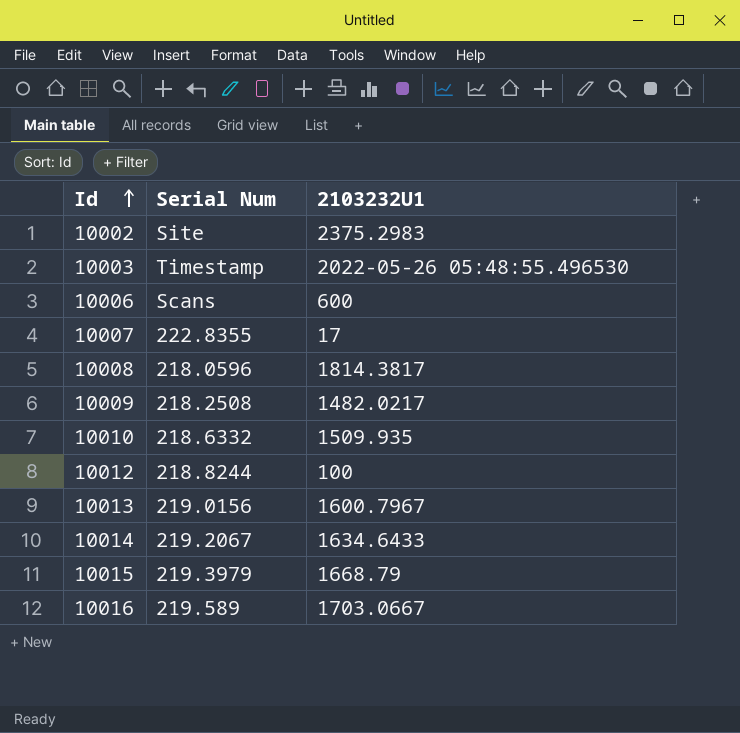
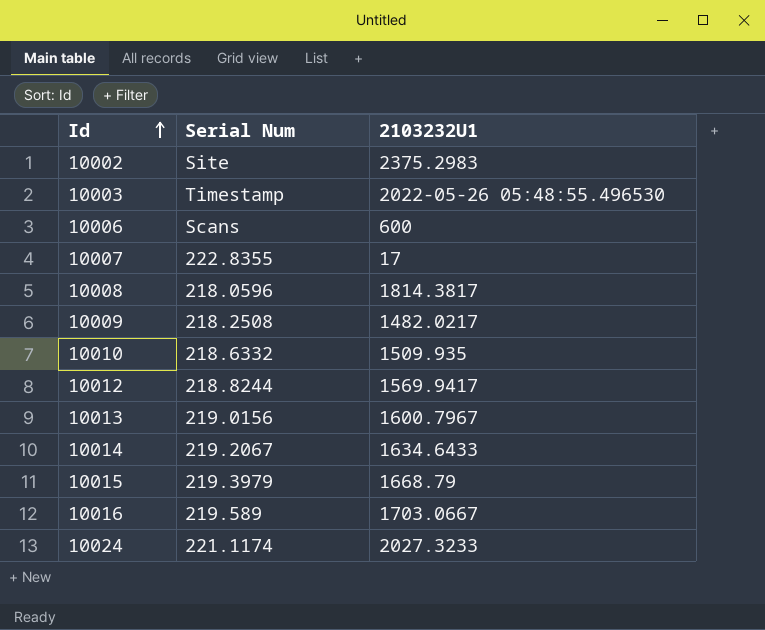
10012 | 2103232U1: 100 -> 1569.9417
row 10024: none -> 221.1174 | 2027.3233

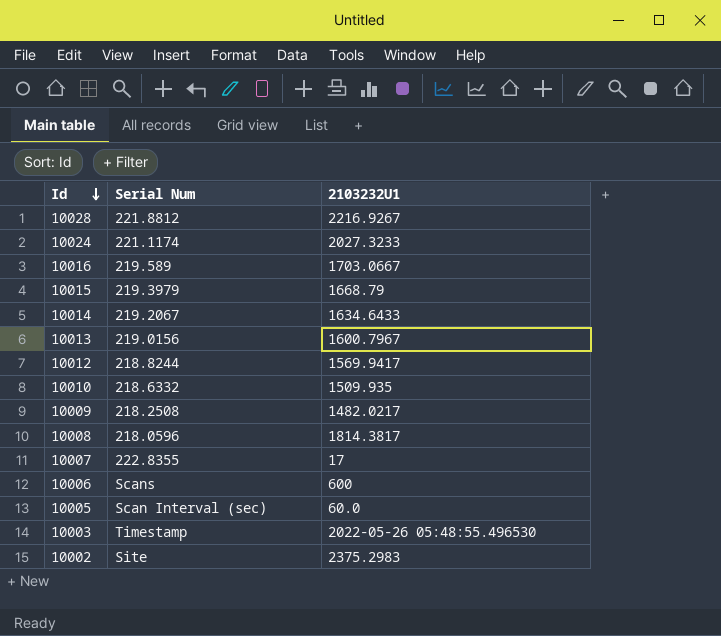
row order: Id ascending -> Id descending
row 10028: none -> 221.8812 | 2216.9267
row 10005: none -> Scan Interval (sec) | 60.0

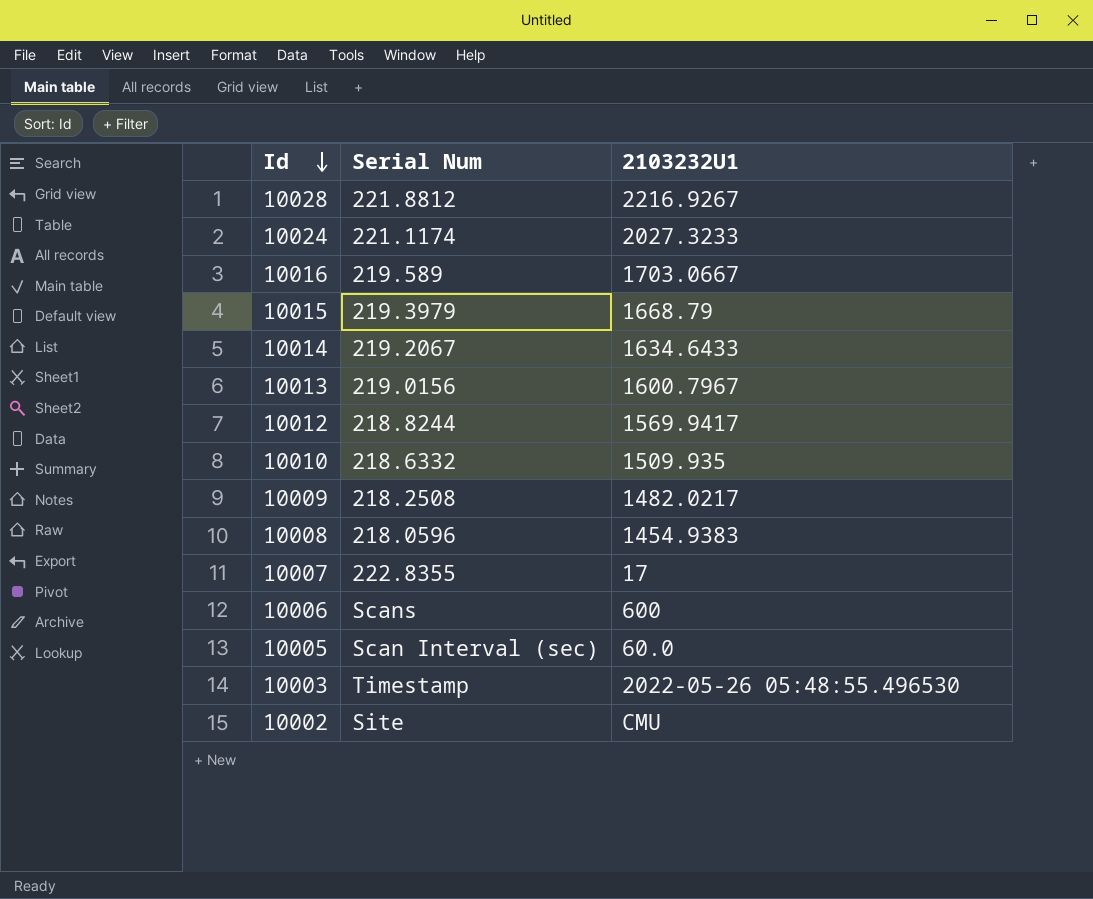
10008 | 2103232U1: 1814.3817 -> 1454.9383
10002 | 2103232U1: 2375.2983 -> CMU

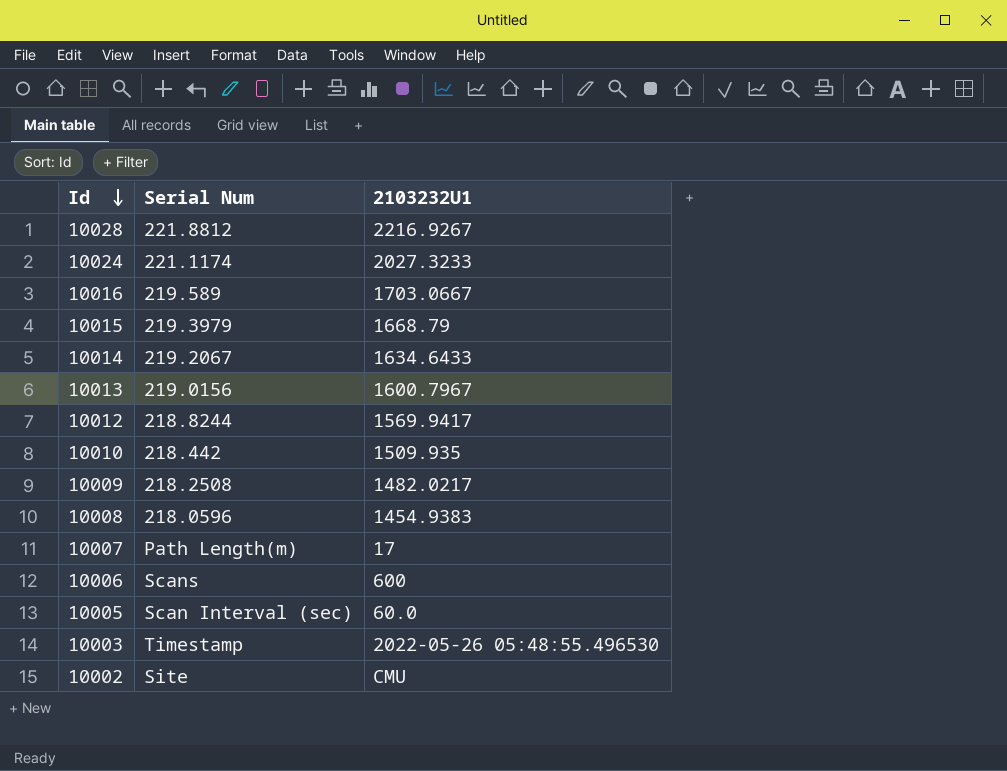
10010 | Serial Num: 218.6332 -> 218.442
10007 | Serial Num: 222.8355 -> Path Length(m)

